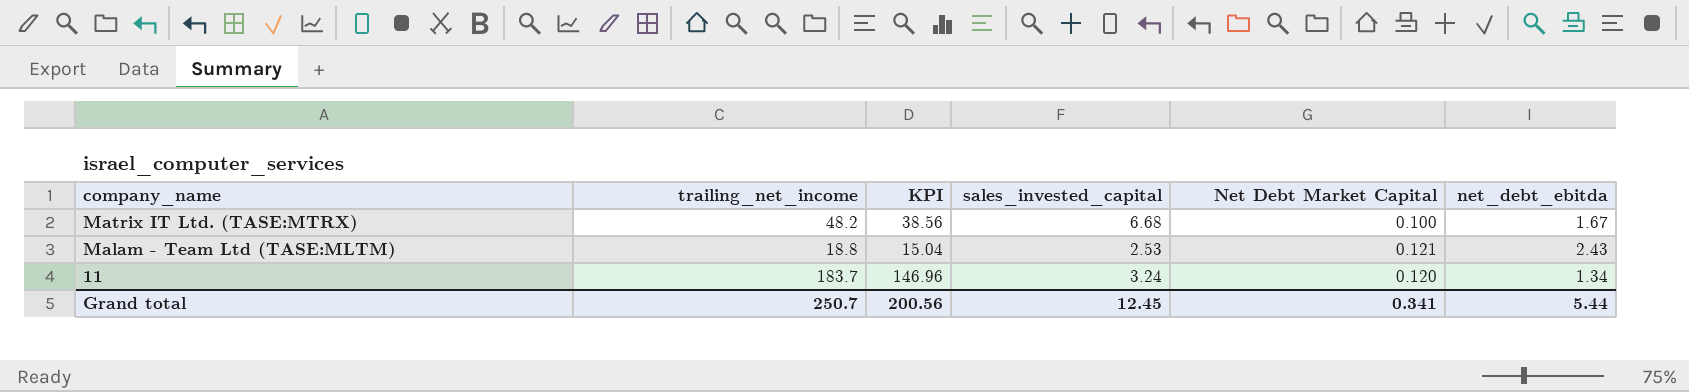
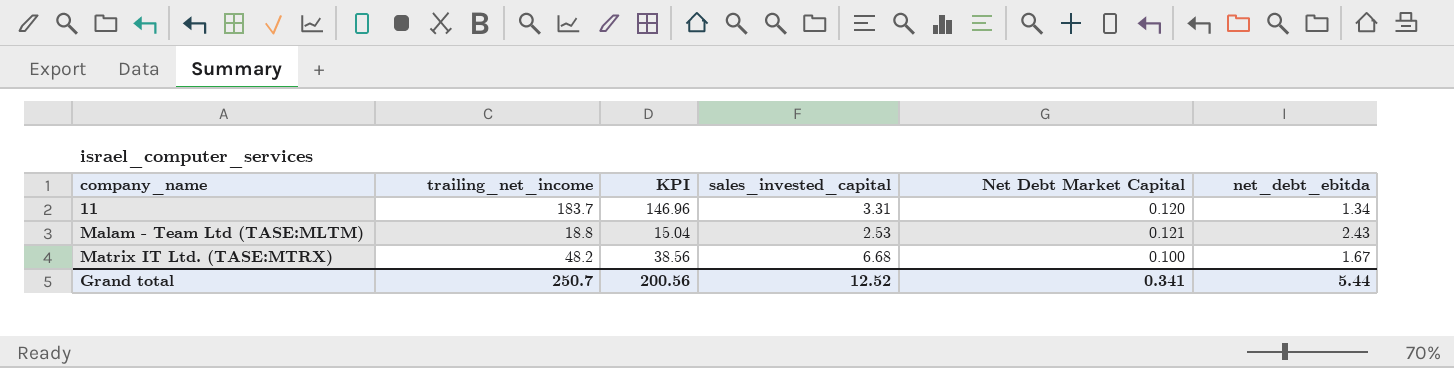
row order: company_name descending -> company_name ascending
11 | sales_invested_capital: 3.24 -> 3.31
Grand total | sales_invested_capital: 12.45 -> 12.52

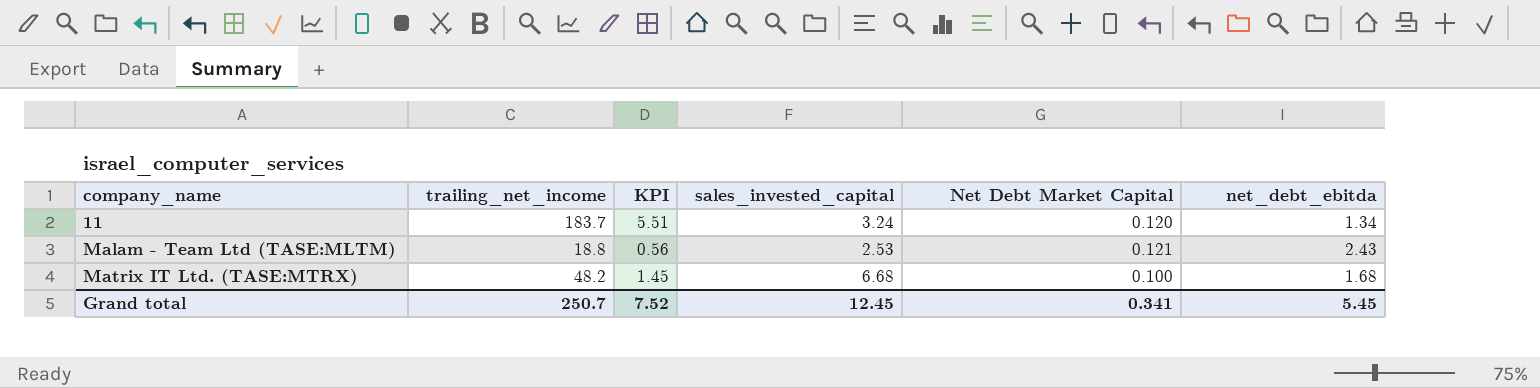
column KPI | formula: [trailing_net_income] * 0.8 -> [trailing_net_income] * 0.03
11 | sales_invested_capital: 3.31 -> 3.24
Matrix IT Ltd. (TASE:MTRX) | net_debt_ebitda: 1.67 -> 1.68
Grand total | KPI: 200.56 -> 7.52
Grand total | sales_invested_capital: 12.52 -> 12.45
Grand total | net_debt_ebitda: 5.44 -> 5.45

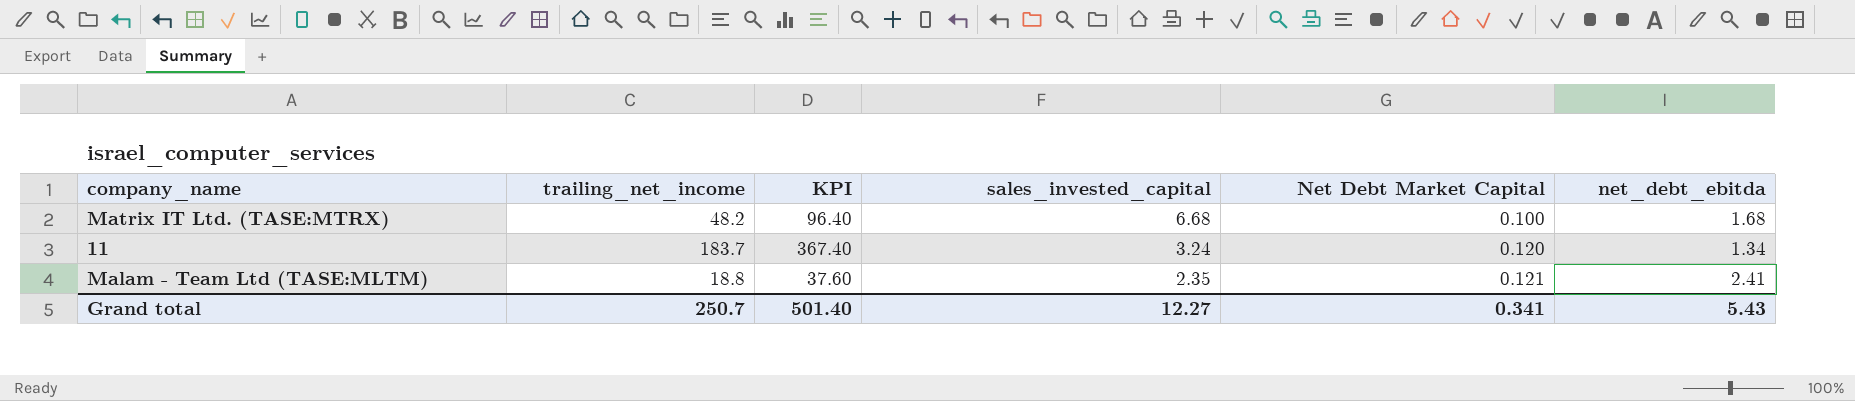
row order: company_name ascending -> sales_invested_capital descending
column KPI | formula: [trailing_net_income] * 0.03 -> [trailing_net_income] * 2
Malam - Team Ltd (TASE:MLTM) | sales_invested_capital: 2.53 -> 2.35
Malam - Team Ltd (TASE:MLTM) | net_debt_ebitda: 2.43 -> 2.41
Grand total | KPI: 7.52 -> 501.40
Grand total | sales_invested_capital: 12.45 -> 12.27
Grand total | net_debt_ebitda: 5.45 -> 5.43

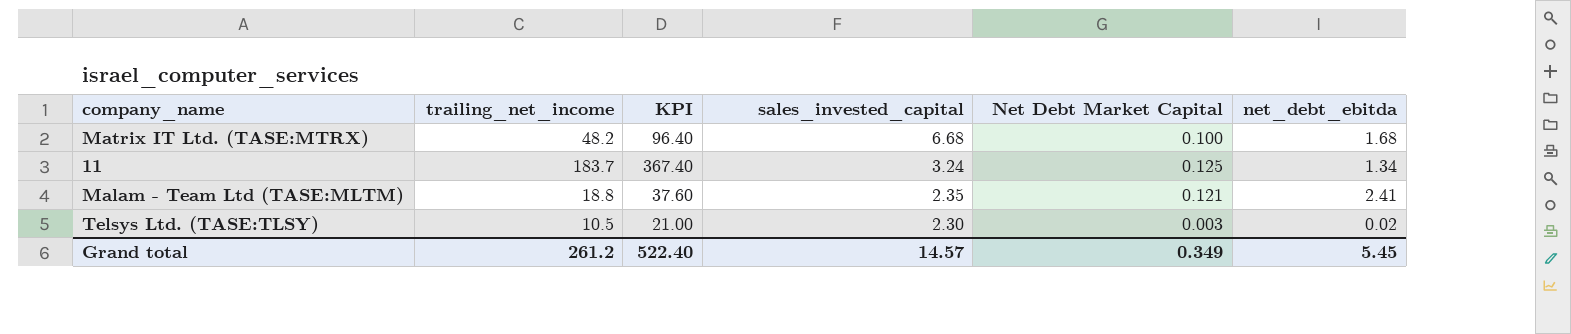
11 | Net Debt Market Capital: 0.120 -> 0.125
row Telsys Ltd. (TASE:TLSY): none -> 10.5 | 21.00 | 2.30 | 0.003 | 0.02
Grand total | trailing_net_income: 250.7 -> 261.2
Grand total | KPI: 501.40 -> 522.40
Grand total | sales_invested_capital: 12.27 -> 14.57
Grand total | Net Debt Market Capital: 0.341 -> 0.349
Grand total | net_debt_ebitda: 5.43 -> 5.45

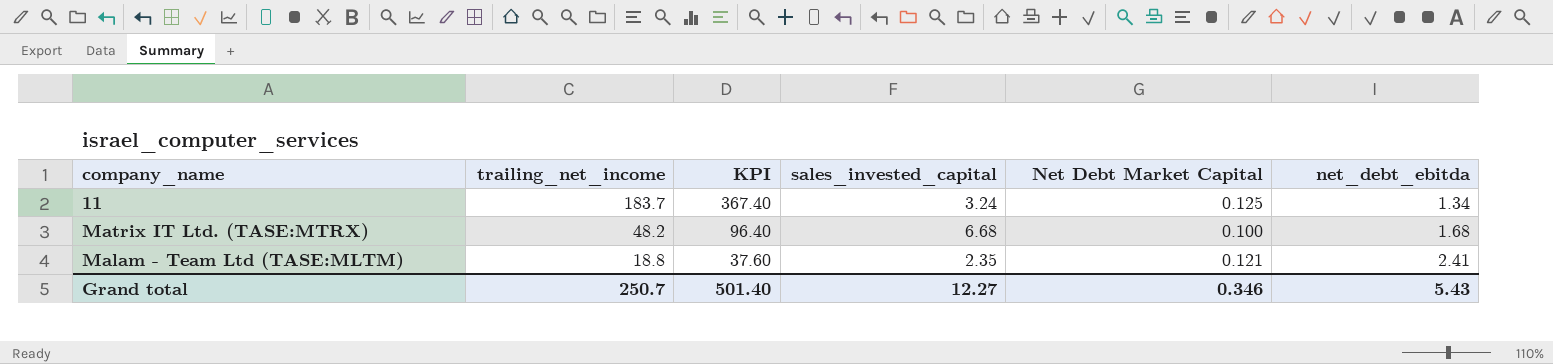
row order: sales_invested_capital descending -> trailing_net_income descending
row Telsys Ltd. (TASE:TLSY): 10.5 | 21.00 | 2.30 | 0.003 | 0.02 -> none
Grand total | trailing_net_income: 261.2 -> 250.7
Grand total | KPI: 522.40 -> 501.40
Grand total | sales_invested_capital: 14.57 -> 12.27
Grand total | Net Debt Market Capital: 0.349 -> 0.346
Grand total | net_debt_ebitda: 5.45 -> 5.43

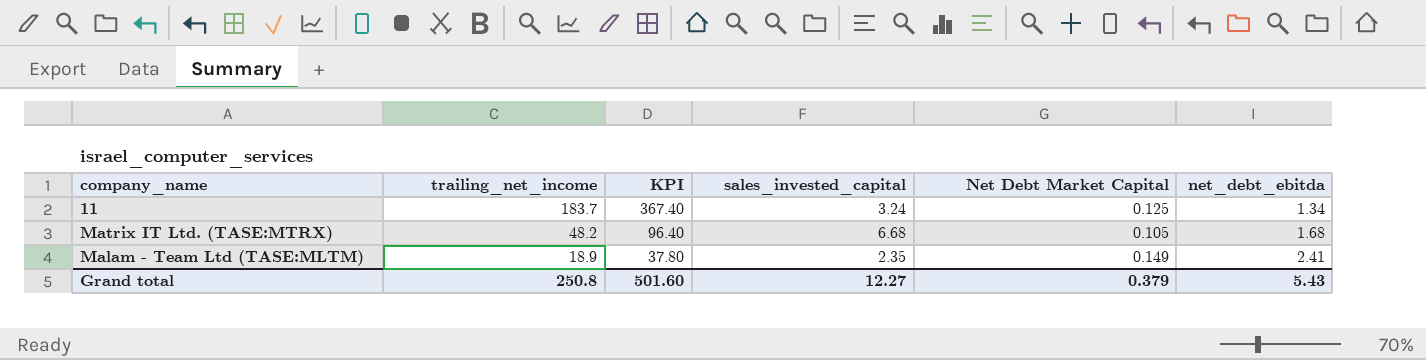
Matrix IT Ltd. (TASE:MTRX) | Net Debt Market Capital: 0.100 -> 0.105
Malam - Team Ltd (TASE:MLTM) | trailing_net_income: 18.8 -> 18.9
Malam - Team Ltd (TASE:MLTM) | KPI: 37.60 -> 37.80
Malam - Team Ltd (TASE:MLTM) | Net Debt Market Capital: 0.121 -> 0.149
Grand total | trailing_net_income: 250.7 -> 250.8
Grand total | KPI: 501.40 -> 501.60
Grand total | Net Debt Market Capital: 0.346 -> 0.379

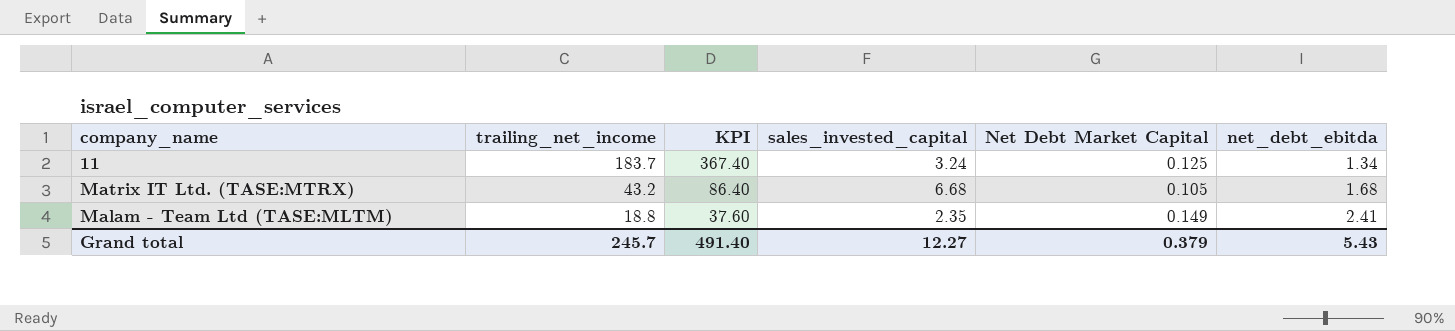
Matrix IT Ltd. (TASE:MTRX) | trailing_net_income: 48.2 -> 43.2
Matrix IT Ltd. (TASE:MTRX) | KPI: 96.40 -> 86.40
Malam - Team Ltd (TASE:MLTM) | trailing_net_income: 18.9 -> 18.8
Malam - Team Ltd (TASE:MLTM) | KPI: 37.80 -> 37.60
Grand total | trailing_net_income: 250.8 -> 245.7
Grand total | KPI: 501.60 -> 491.40

